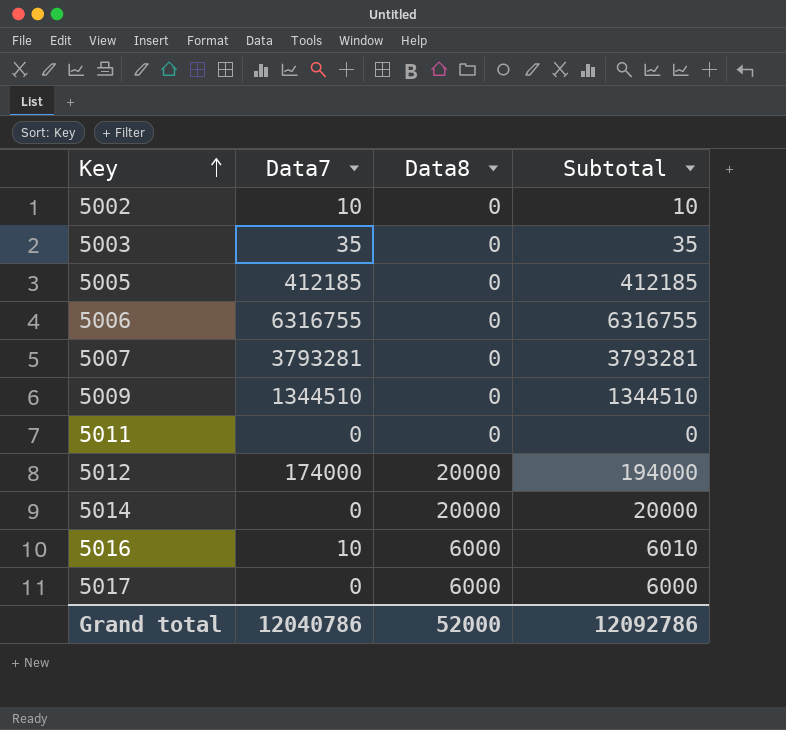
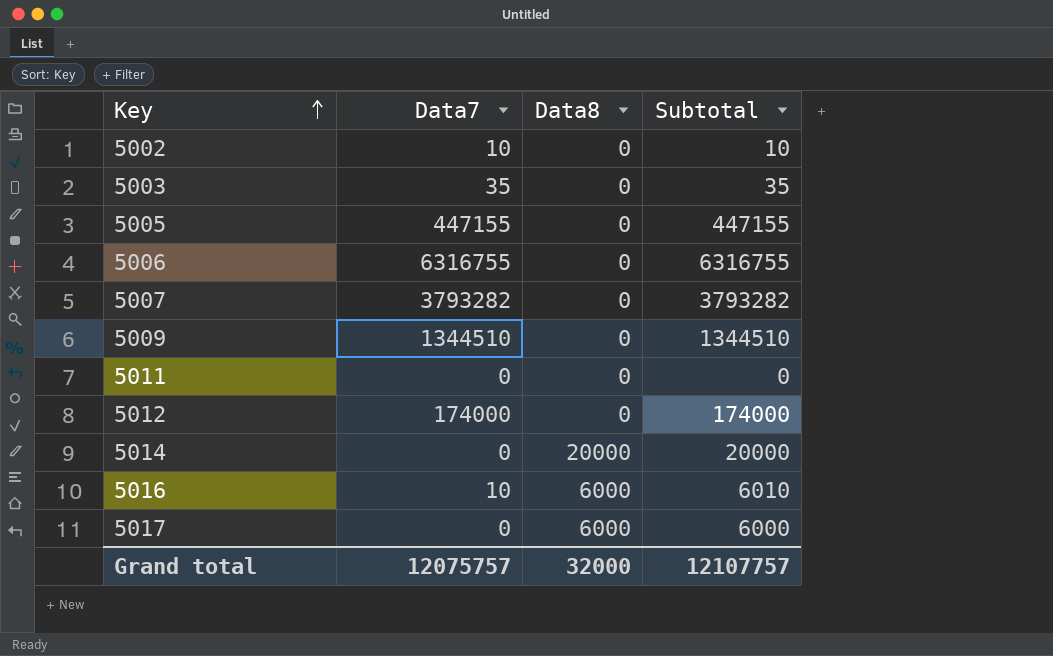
5005 | Data7: 412185 -> 447155
5005 | Subtotal: 412185 -> 447155
5007 | Data7: 3793281 -> 3793282
5007 | Subtotal: 3793281 -> 3793282
5012 | Data8: 20000 -> 0
5012 | Subtotal: 194000 -> 174000
Grand total | Data7: 12040786 -> 12075757
Grand total | Data8: 52000 -> 32000
Grand total | Subtotal: 12092786 -> 12107757

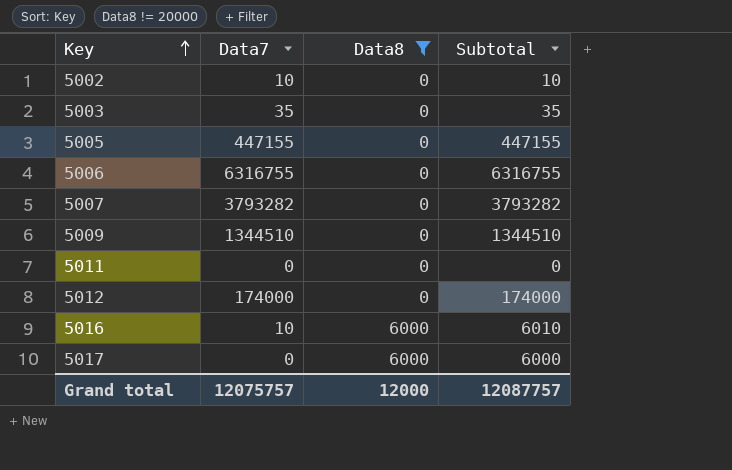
filter: none -> Data8 != 20000
Grand total | Data8: 32000 -> 12000
Grand total | Subtotal: 12107757 -> 12087757

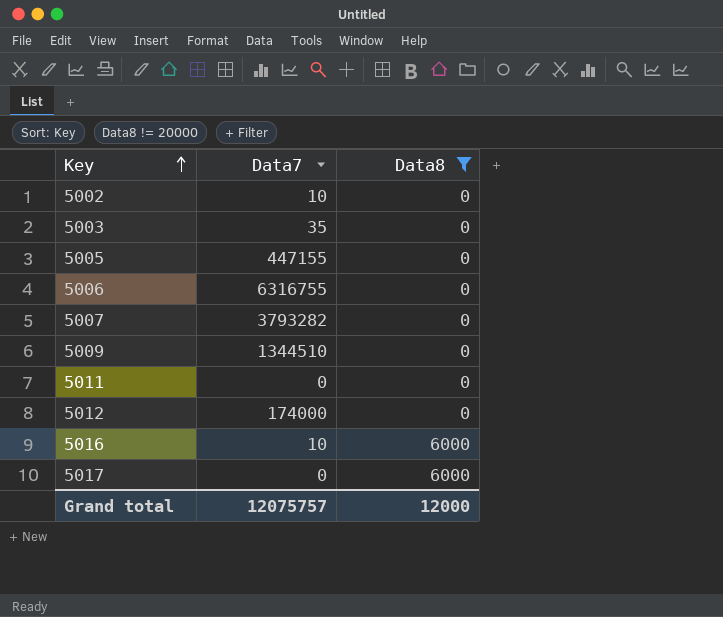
column Subtotal | formula: [Data7] + [Data8] -> none

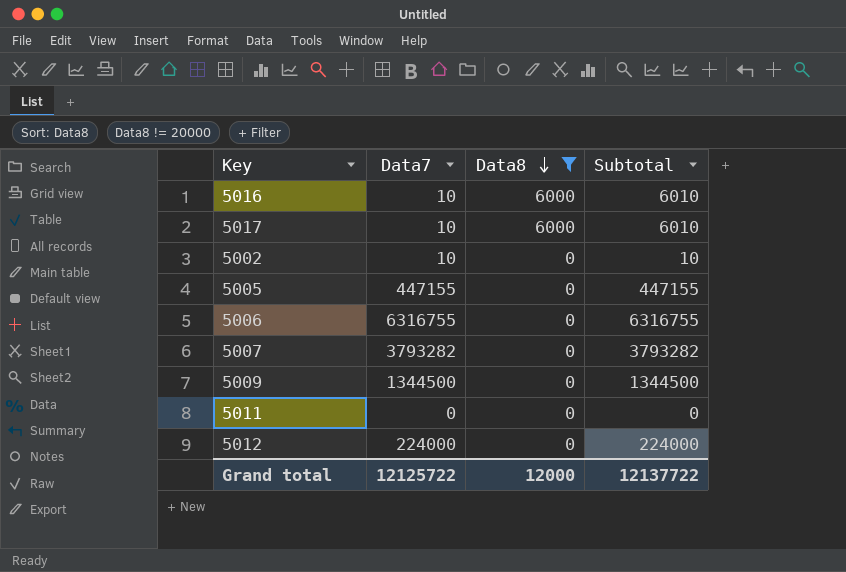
row order: Key ascending -> Data8 descending
column Subtotal | formula: none -> [Data7] + [Data8]
row 5003: 35 | 0 -> none
5017 | Data7: 0 -> 10
5009 | Data7: 1344510 -> 1344500
5012 | Data7: 174000 -> 224000
Grand total | Data7: 12075757 -> 12125722

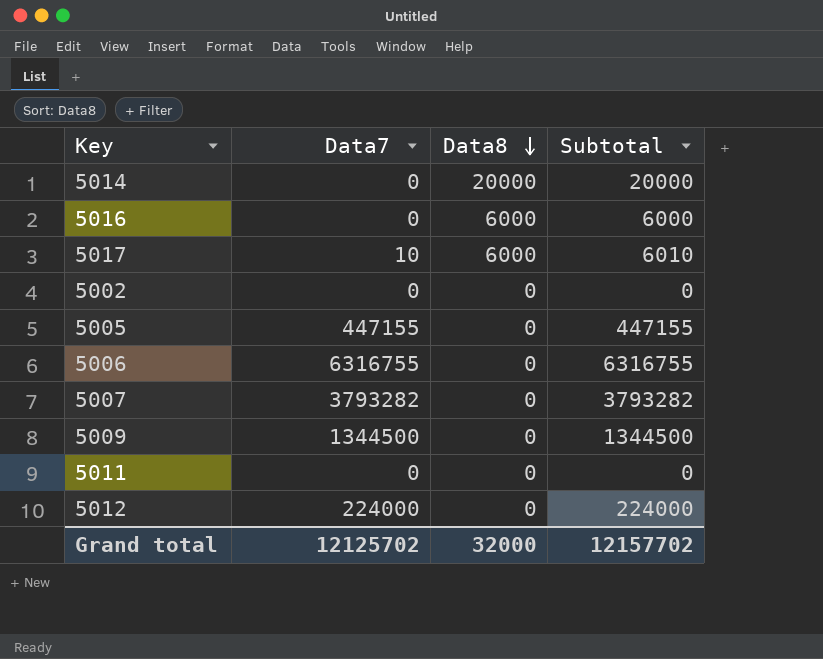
filter: Data8 != 20000 -> none
5016 | Data7: 10 -> 0
5016 | Subtotal: 6010 -> 6000
5002 | Data7: 10 -> 0
5002 | Subtotal: 10 -> 0
Grand total | Data7: 12125722 -> 12125702
Grand total | Data8: 12000 -> 32000
Grand total | Subtotal: 12137722 -> 12157702

